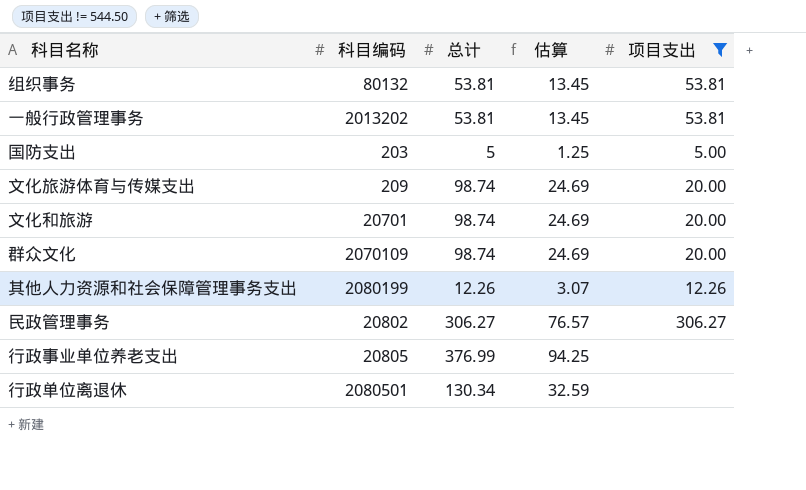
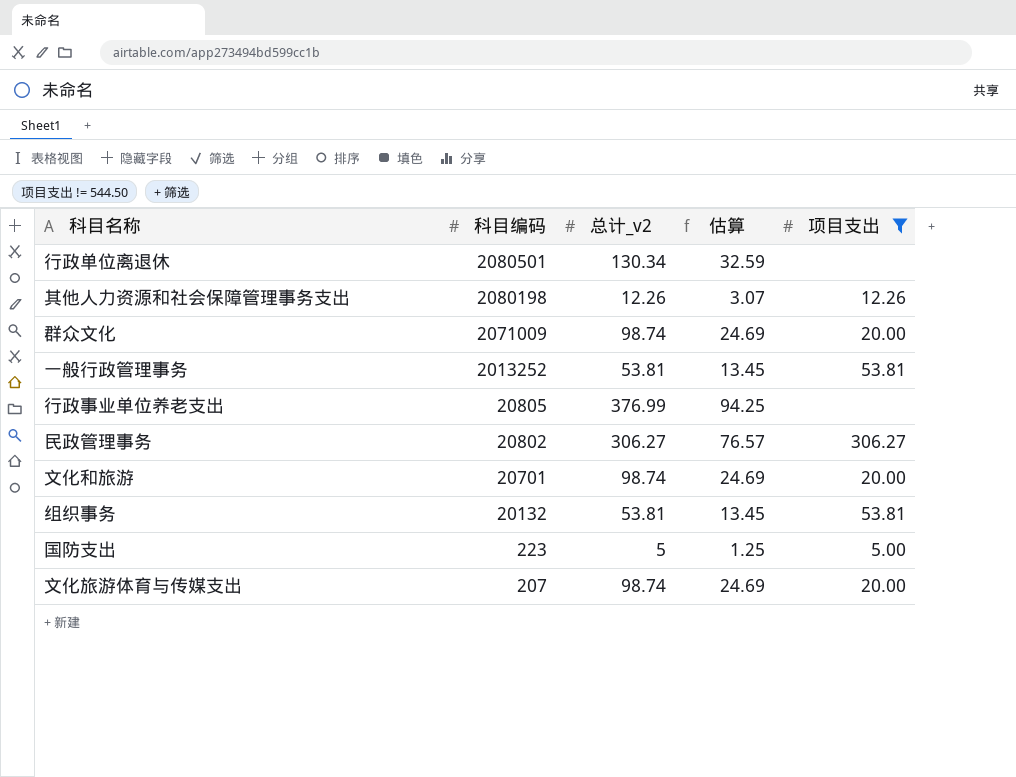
row order: none -> 科目编码 descending
column name: 总计 -> 总计_v2
其他人力资源和社会保障管理事务支出 | 科目编码: 2080199 -> 2080198
群众文化 | 科目编码: 2070109 -> 2071009
一般行政管理事务 | 科目编码: 2013202 -> 2013252
组织事务 | 科目编码: 80132 -> 20132
国防支出 | 科目编码: 203 -> 223
文化旅游体育与传媒支出 | 科目编码: 209 -> 207

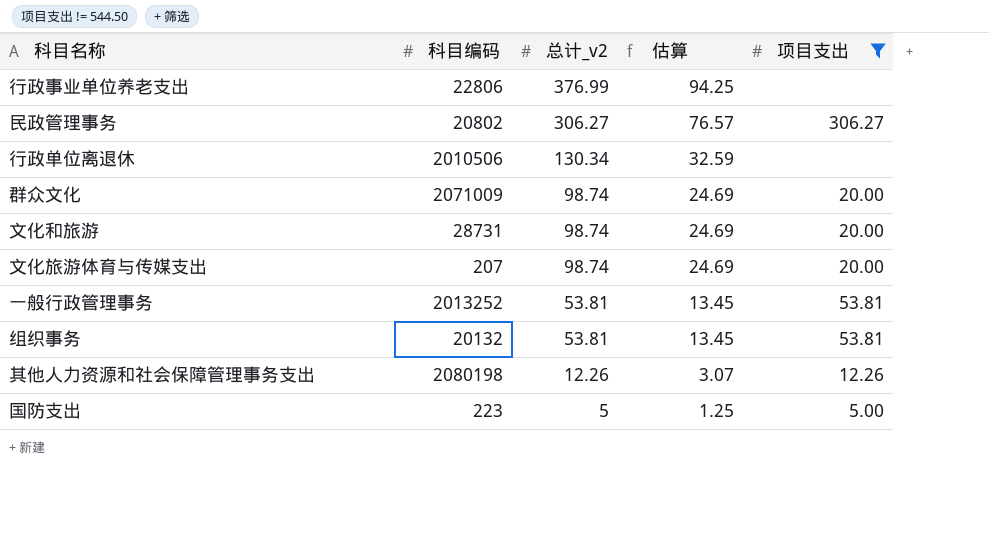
row order: 科目编码 descending -> 总计_v2 descending
行政事业单位养老支出 | 科目编码: 20805 -> 22806
行政单位离退休 | 科目编码: 2080501 -> 2010506
文化和旅游 | 科目编码: 20701 -> 28731

